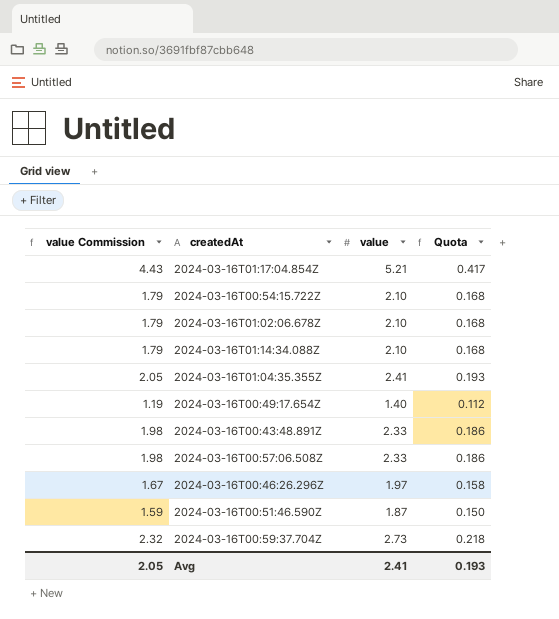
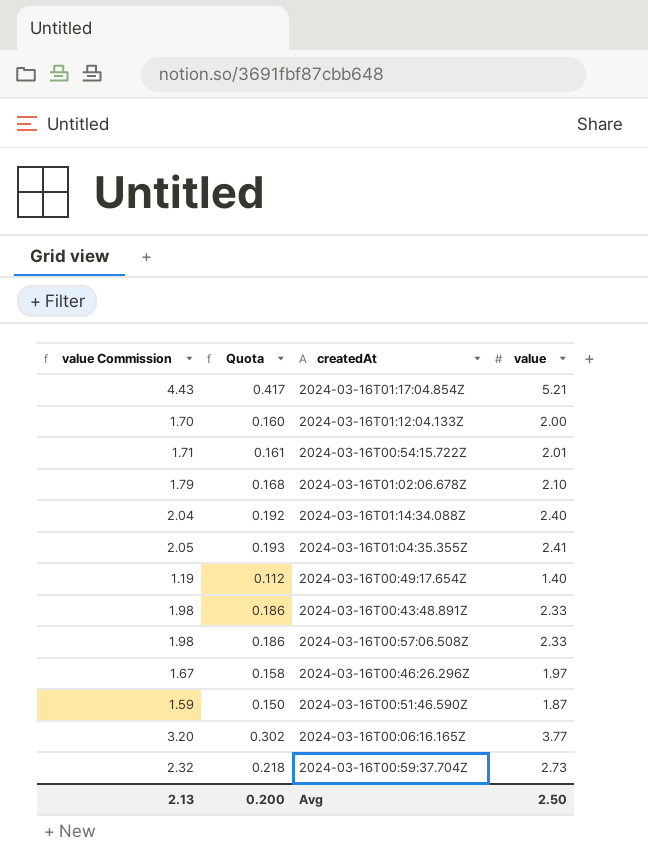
column Quota | position: 4 -> 2
row 2024-03-16T01:12:04.133Z: none -> 1.70 | 0.160 | 2.00
2024-03-16T00:54:15.722Z | value Commission: 1.79 -> 1.71
2024-03-16T00:54:15.722Z | Quota: 0.168 -> 0.161
2024-03-16T00:54:15.722Z | value: 2.10 -> 2.01
2024-03-16T01:14:34.088Z | value Commission: 1.79 -> 2.04
2024-03-16T01:14:34.088Z | Quota: 0.168 -> 0.192
2024-03-16T01:14:34.088Z | value: 2.10 -> 2.40
row 2024-03-16T00:06:16.165Z: none -> 3.20 | 0.302 | 3.77
Avg | value Commission: 2.05 -> 2.13
Avg | Quota: 0.193 -> 0.200
Avg | value: 2.41 -> 2.50

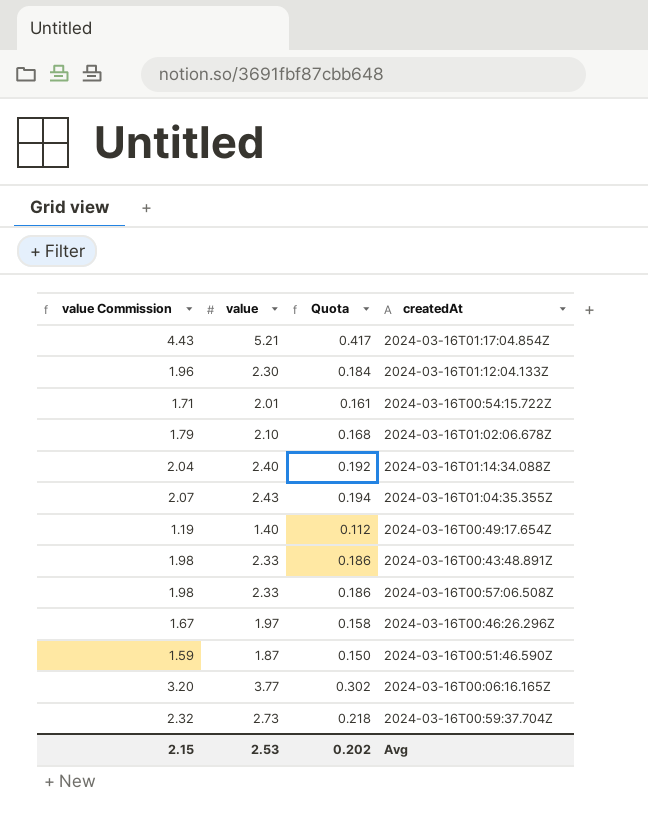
column value | position: 4 -> 2
2024-03-16T01:12:04.133Z | value Commission: 1.70 -> 1.96
2024-03-16T01:12:04.133Z | value: 2.00 -> 2.30
2024-03-16T01:12:04.133Z | Quota: 0.160 -> 0.184
2024-03-16T01:04:35.355Z | value Commission: 2.05 -> 2.07
2024-03-16T01:04:35.355Z | value: 2.41 -> 2.43
2024-03-16T01:04:35.355Z | Quota: 0.193 -> 0.194
Avg | value Commission: 2.13 -> 2.15
Avg | value: 2.50 -> 2.53
Avg | Quota: 0.200 -> 0.202

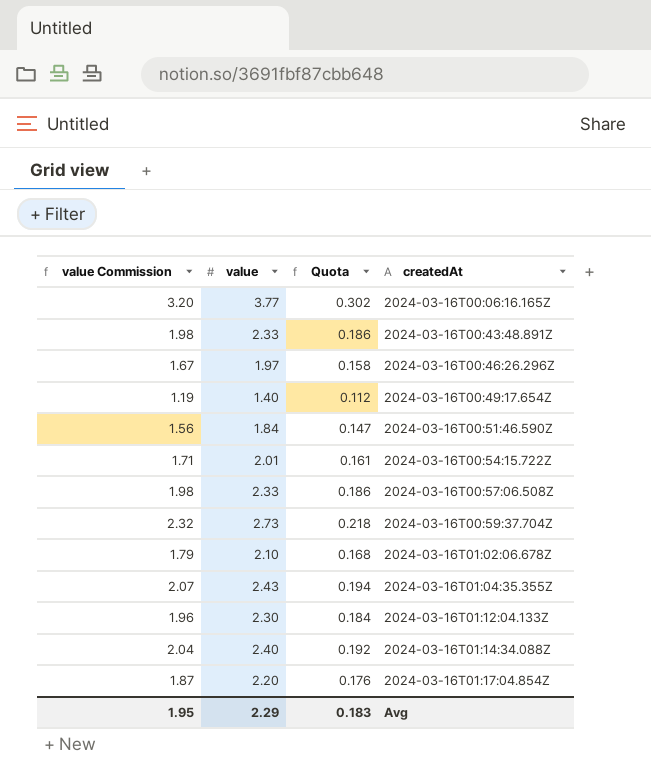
row order: none -> createdAt ascending
2024-03-16T00:51:46.590Z | value Commission: 1.59 -> 1.56
2024-03-16T00:51:46.590Z | value: 1.87 -> 1.84
2024-03-16T00:51:46.590Z | Quota: 0.150 -> 0.147
2024-03-16T01:17:04.854Z | value Commission: 4.43 -> 1.87
2024-03-16T01:17:04.854Z | value: 5.21 -> 2.20
2024-03-16T01:17:04.854Z | Quota: 0.417 -> 0.176
Avg | value Commission: 2.15 -> 1.95
Avg | value: 2.53 -> 2.29
Avg | Quota: 0.202 -> 0.183

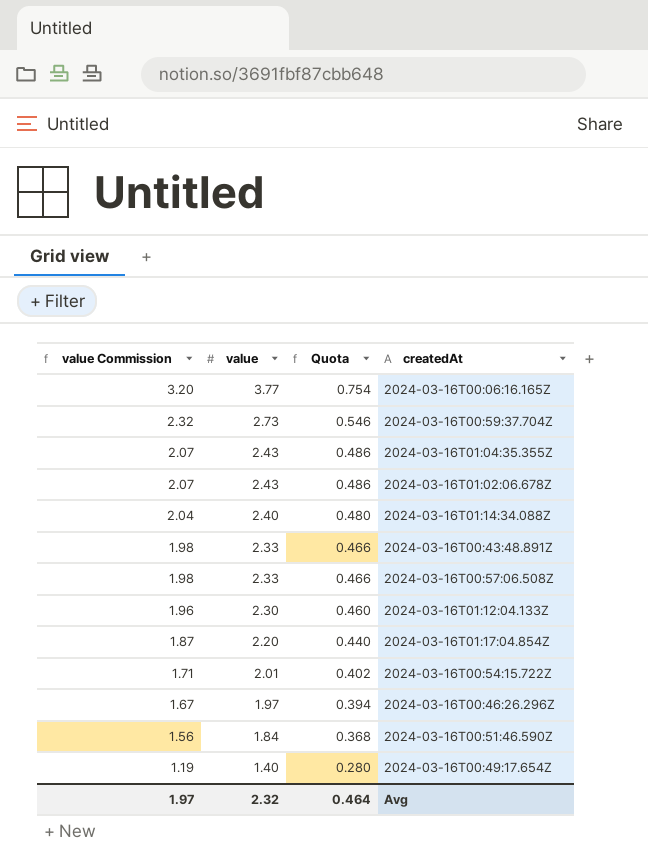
row order: createdAt ascending -> value Commission descending
column Quota | formula: [value] * 0.08 -> [value] * 0.2
2024-03-16T01:02:06.678Z | value Commission: 1.79 -> 2.07
2024-03-16T01:02:06.678Z | value: 2.10 -> 2.43
Avg | value Commission: 1.95 -> 1.97
Avg | value: 2.29 -> 2.32
Avg | Quota: 0.183 -> 0.464

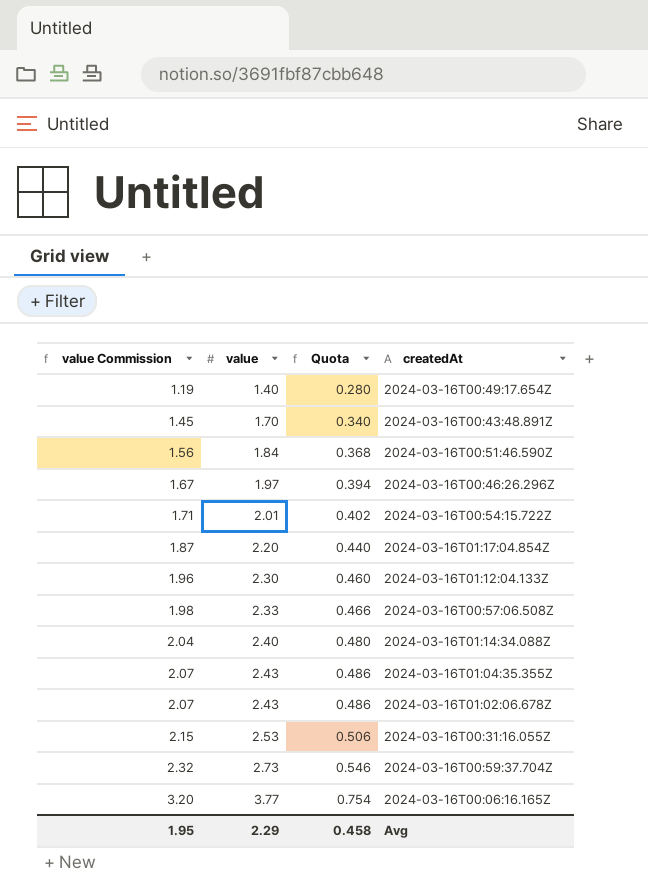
row order: value Commission descending -> value Commission ascending
2024-03-16T00:43:48.891Z | value Commission: 1.98 -> 1.45
2024-03-16T00:43:48.891Z | value: 2.33 -> 1.70
2024-03-16T00:43:48.891Z | Quota: 0.466 -> 0.340
row 2024-03-16T00:31:16.055Z: none -> 2.15 | 2.53 | 0.506
Avg | value Commission: 1.97 -> 1.95
Avg | value: 2.32 -> 2.29
Avg | Quota: 0.464 -> 0.458

